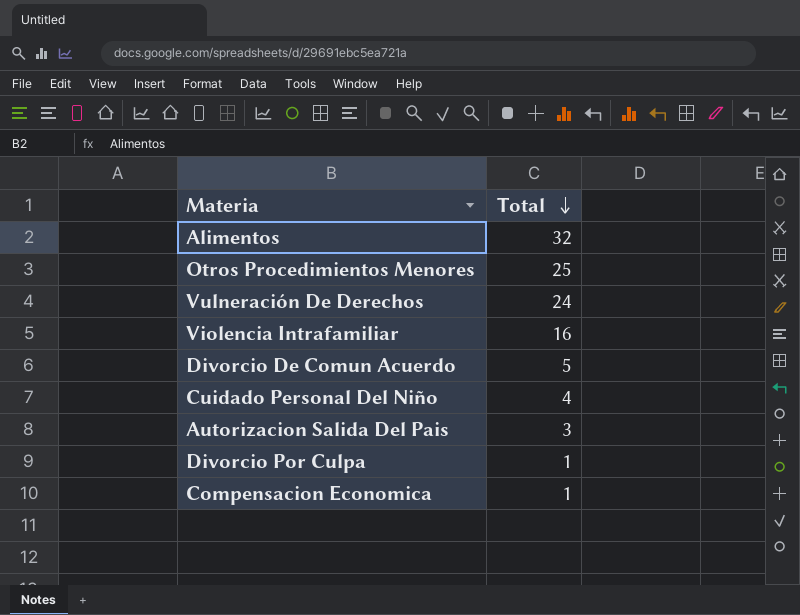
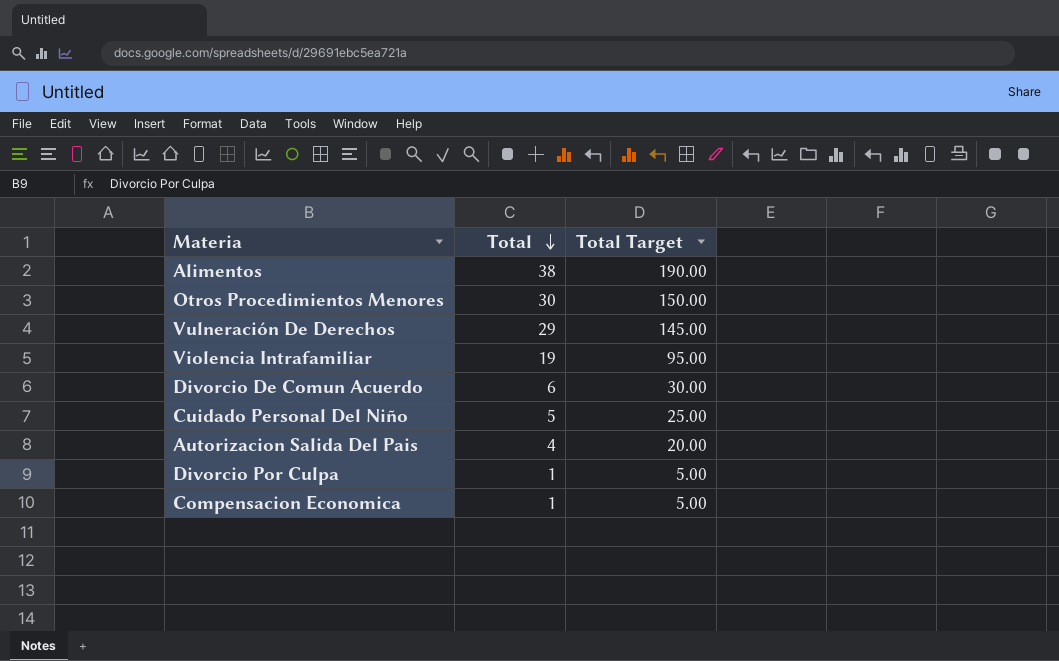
column Total Target | formula: none -> [Total] * 5
Alimentos | Total: 32 -> 38
Otros Procedimientos Menores | Total: 25 -> 30
Vulneración De Derechos | Total: 24 -> 29
Violencia Intrafamiliar | Total: 16 -> 19
Divorcio De Comun Acuerdo | Total: 5 -> 6
Cuidado Personal Del Niño | Total: 4 -> 5
Autorizacion Salida Del Pais | Total: 3 -> 4

